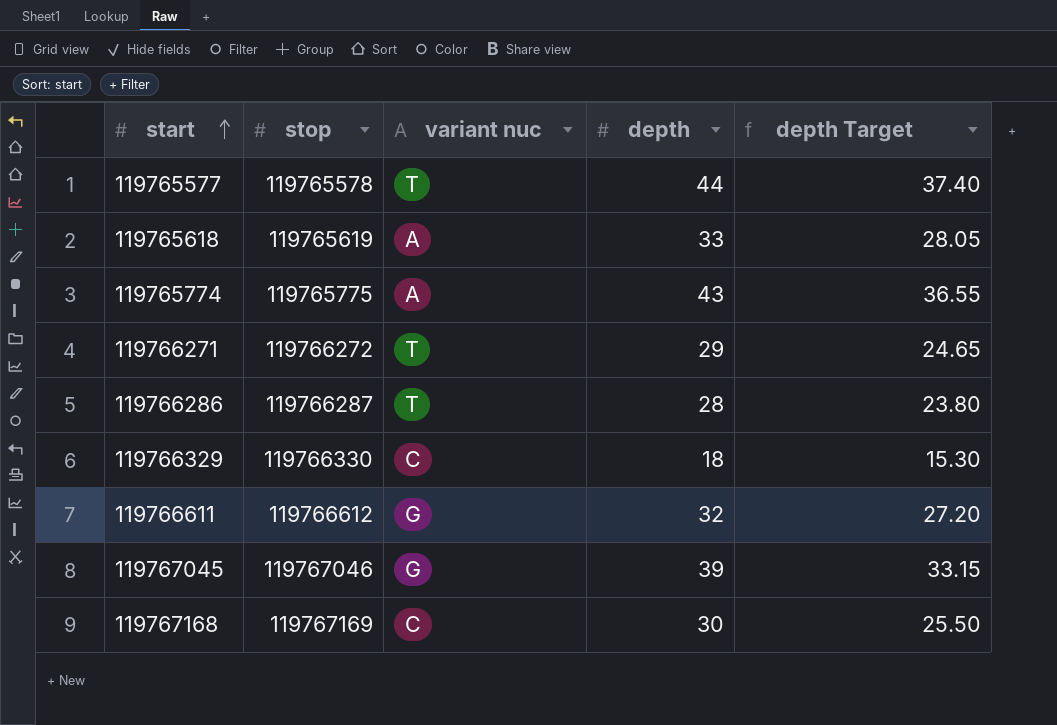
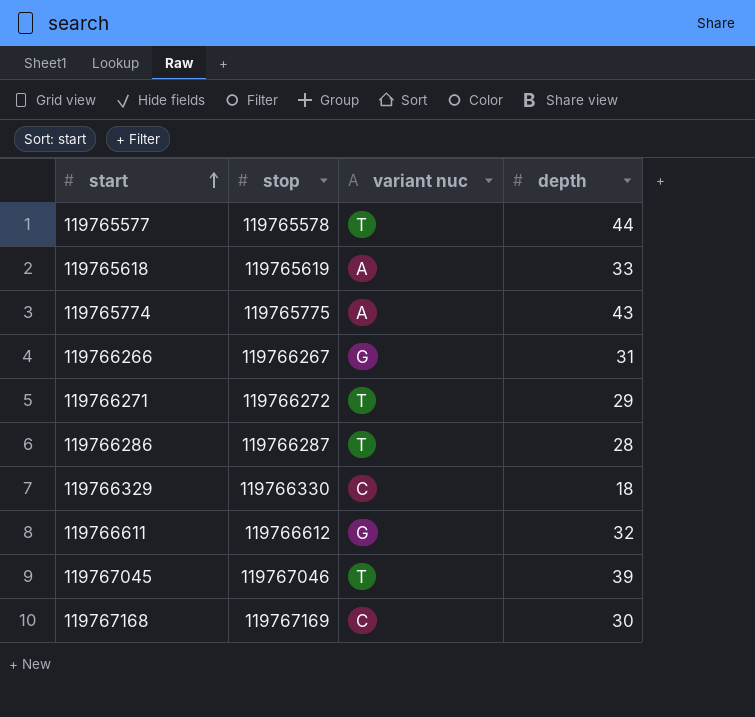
column depth Target | formula: [depth] * 0.85 -> none
row 119766266: none -> 119766267 | G | 31
119767045 | variant nuc: G -> T

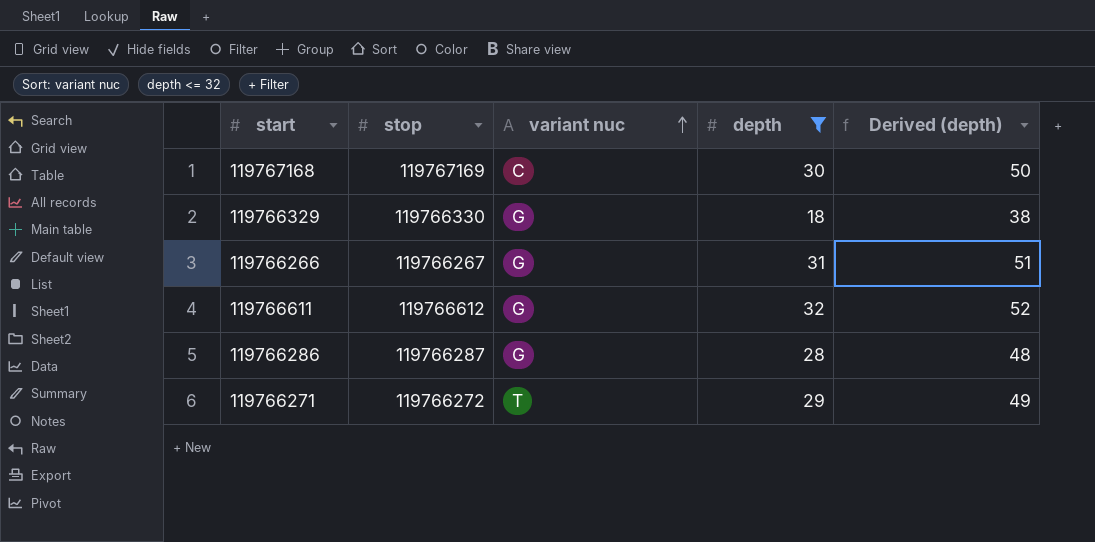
filter: none -> depth <= 32
row order: start ascending -> variant nuc ascending
column Derived (depth) | formula: none -> [depth] + 20
119766329 | variant nuc: C -> G
119766286 | variant nuc: T -> G

